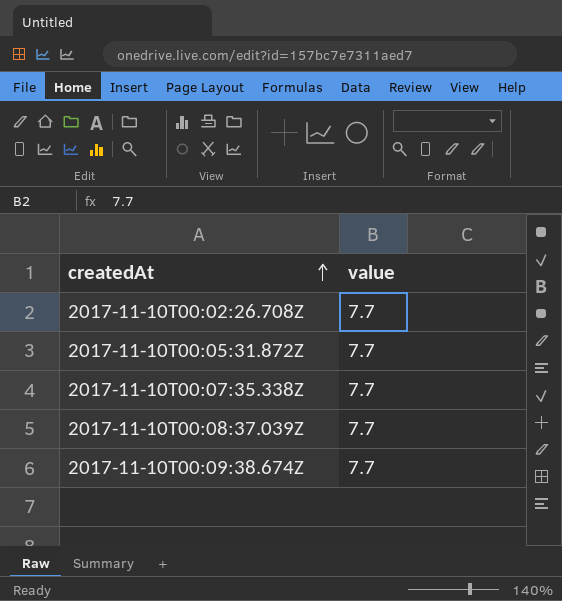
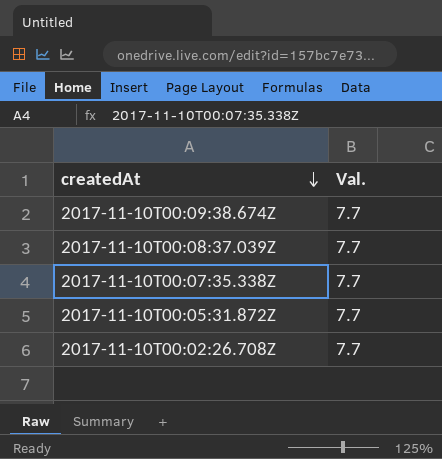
row order: createdAt ascending -> createdAt descending
column name: value -> Val.

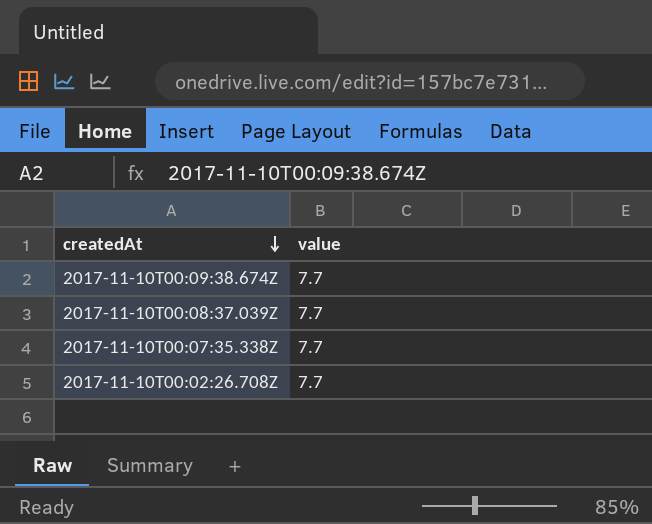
column name: Val. -> value
row 2017-11-10T00:05:31.872Z: 7.7 -> none

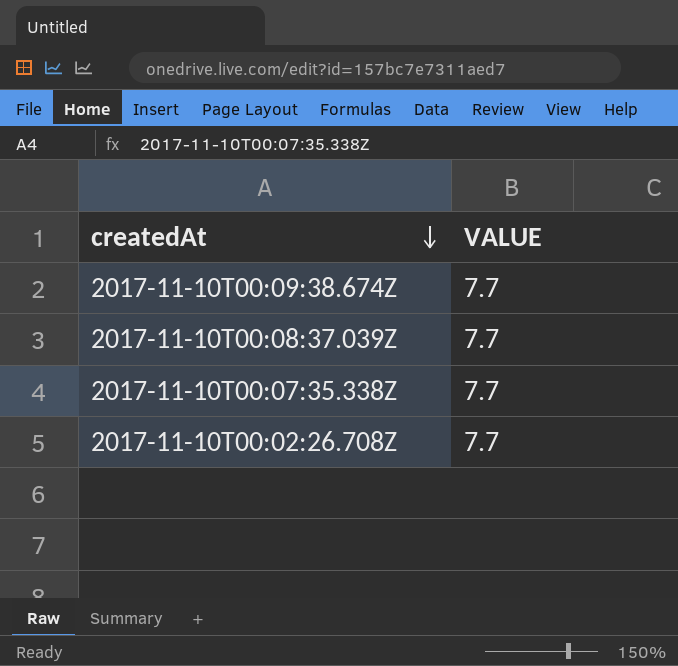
column name: value -> VALUE

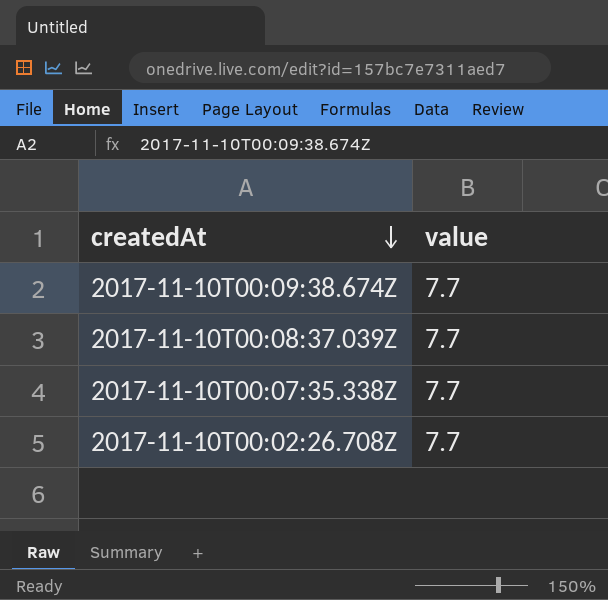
column name: VALUE -> value

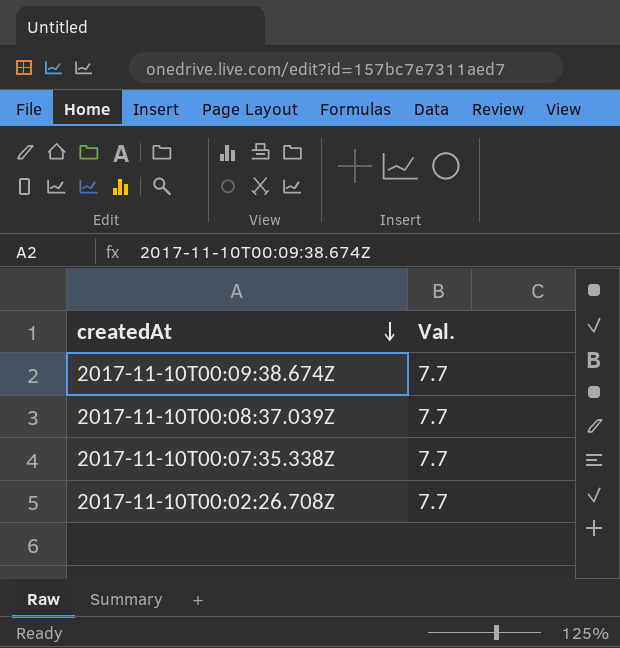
column name: value -> Val.

